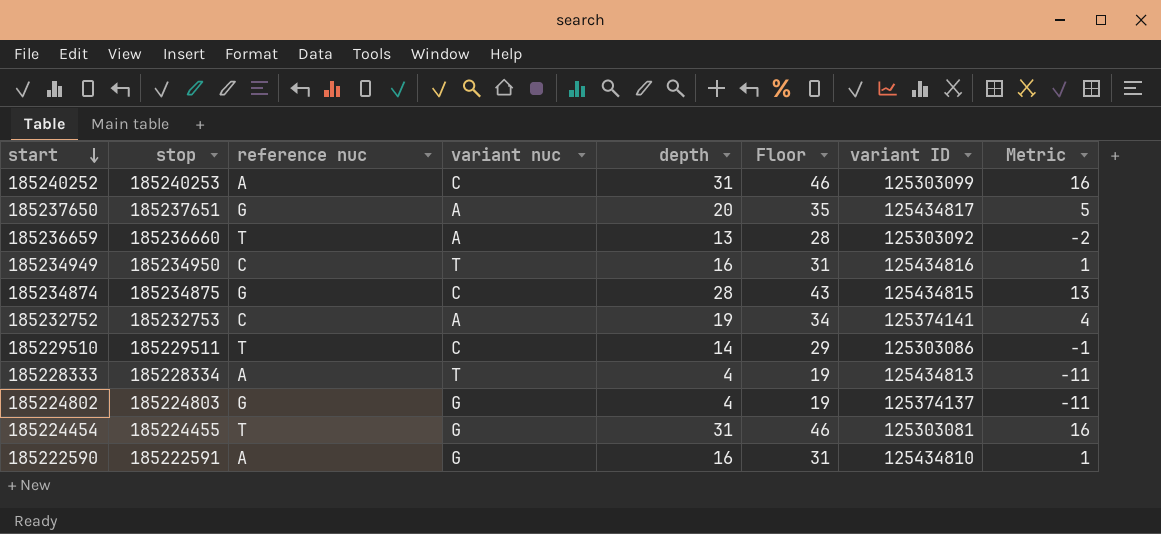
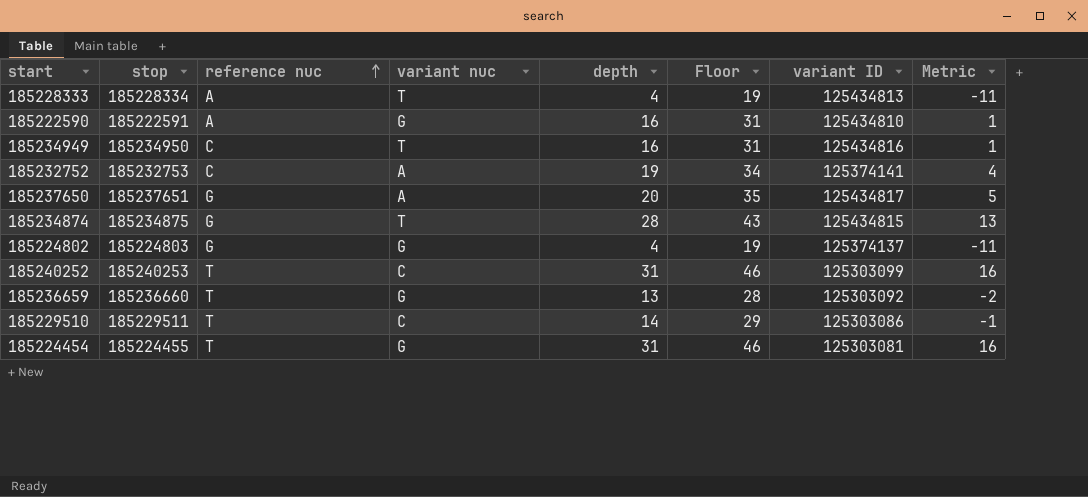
row order: start descending -> reference nuc ascending
185234874 | variant nuc: C -> T
185240252 | reference nuc: A -> T
185236659 | variant nuc: A -> G

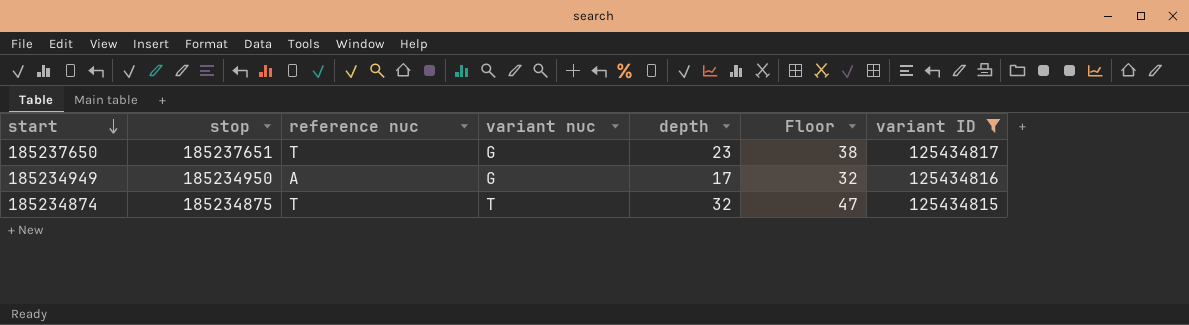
filter: none -> variant ID >= 125434815
row order: reference nuc ascending -> start descending
column Metric | formula: [depth] - 15 -> none
185237650 | reference nuc: G -> T
185237650 | variant nuc: A -> G
185237650 | depth: 20 -> 23
185237650 | Floor: 35 -> 38
185234949 | reference nuc: C -> A
185234949 | variant nuc: T -> G
185234949 | depth: 16 -> 17
185234949 | Floor: 31 -> 32
185234874 | reference nuc: G -> T
185234874 | depth: 28 -> 32
185234874 | Floor: 43 -> 47

